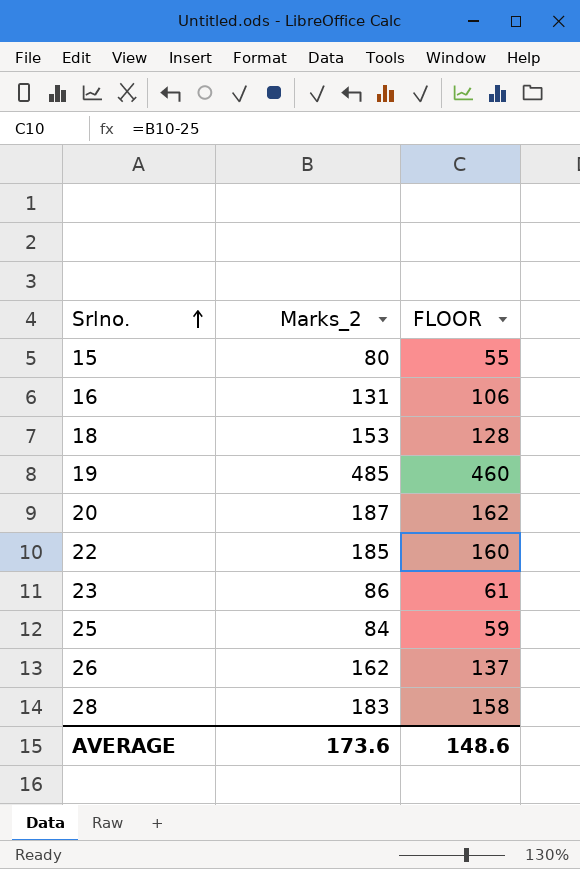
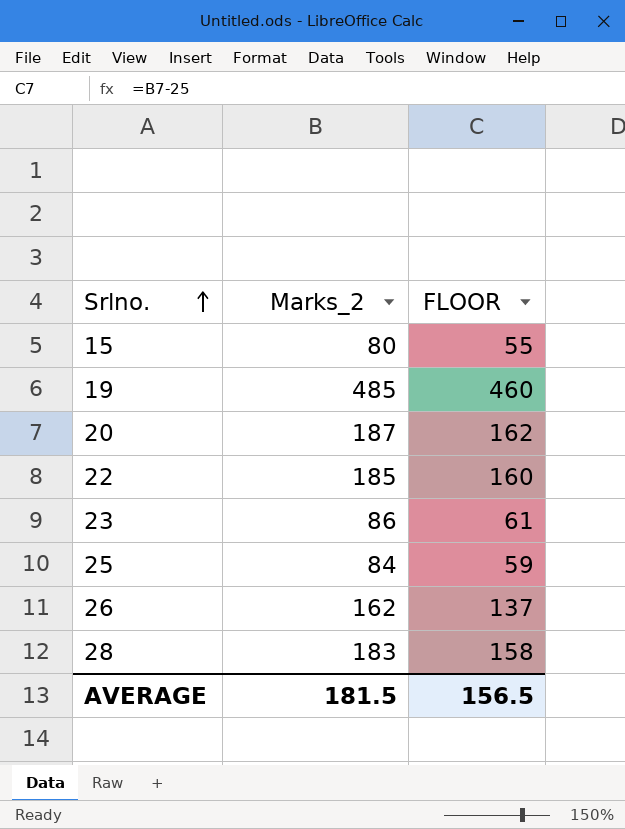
row 16: 131 | 106 -> none
row 18: 153 | 128 -> none
AVERAGE | Marks_2: 173.6 -> 181.5
AVERAGE | FLOOR: 148.6 -> 156.5

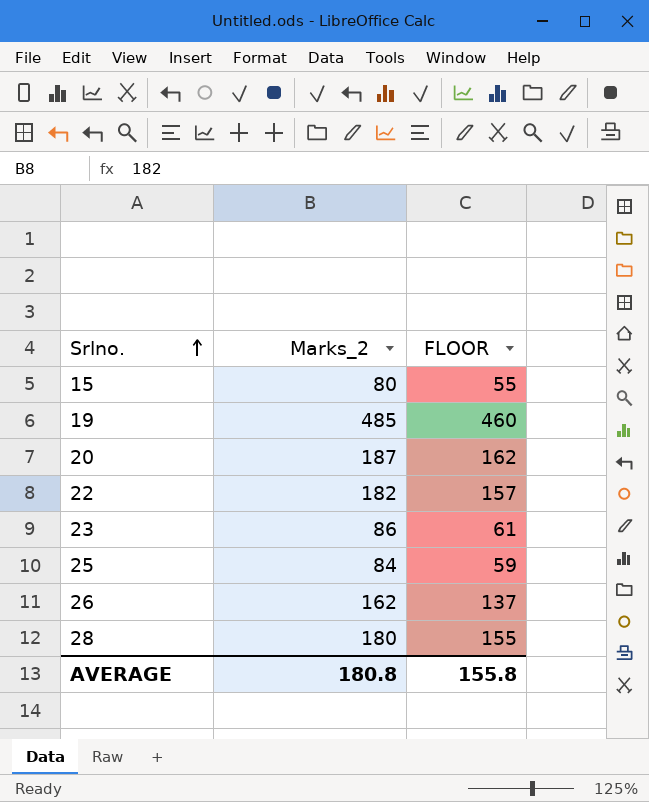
22 | Marks_2: 185 -> 182
22 | FLOOR: 160 -> 157
28 | Marks_2: 183 -> 180
28 | FLOOR: 158 -> 155
AVERAGE | Marks_2: 181.5 -> 180.8
AVERAGE | FLOOR: 156.5 -> 155.8

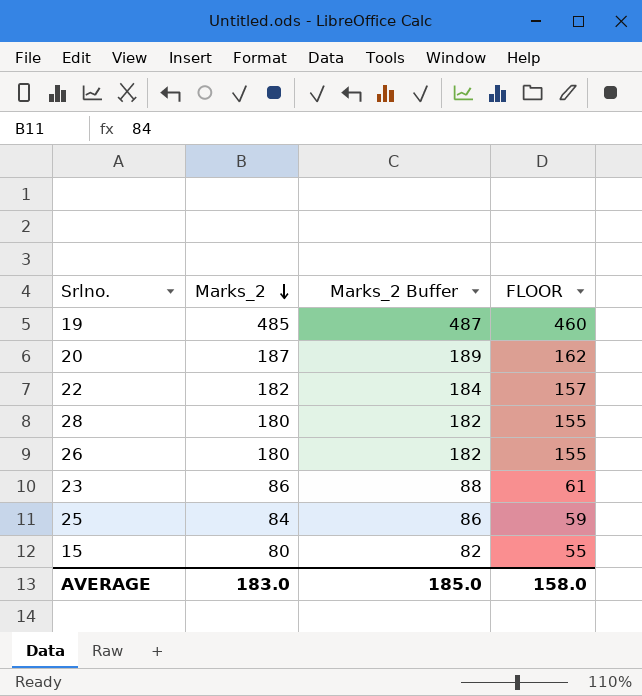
row order: Srlno. ascending -> Marks_2 descending
column Marks_2 Buffer | formula: none -> [Marks_2] + 2
26 | Marks_2: 162 -> 180
26 | FLOOR: 137 -> 155
AVERAGE | Marks_2: 180.8 -> 183.0
AVERAGE | FLOOR: 155.8 -> 158.0

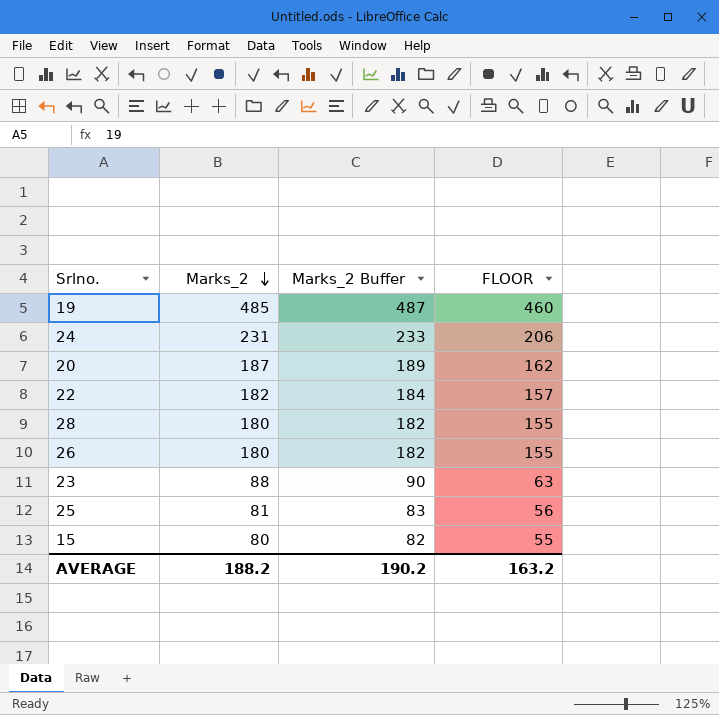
row 24: none -> 231 | 233 | 206
23 | Marks_2: 86 -> 88
23 | Marks_2 Buffer: 88 -> 90
23 | FLOOR: 61 -> 63
25 | Marks_2: 84 -> 81
25 | Marks_2 Buffer: 86 -> 83
25 | FLOOR: 59 -> 56
AVERAGE | Marks_2: 183.0 -> 188.2
AVERAGE | Marks_2 Buffer: 185.0 -> 190.2
AVERAGE | FLOOR: 158.0 -> 163.2

